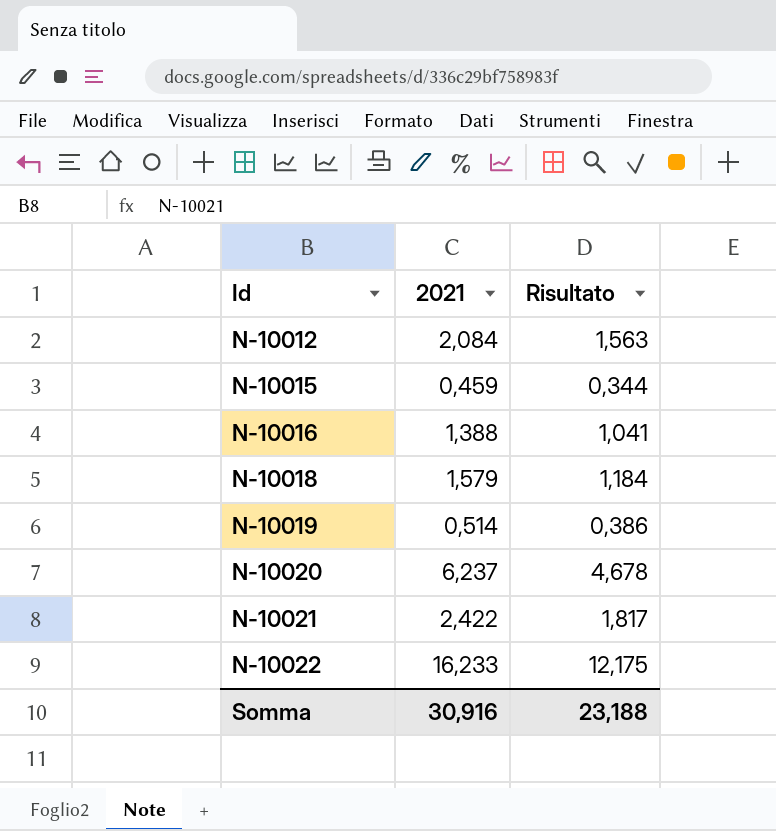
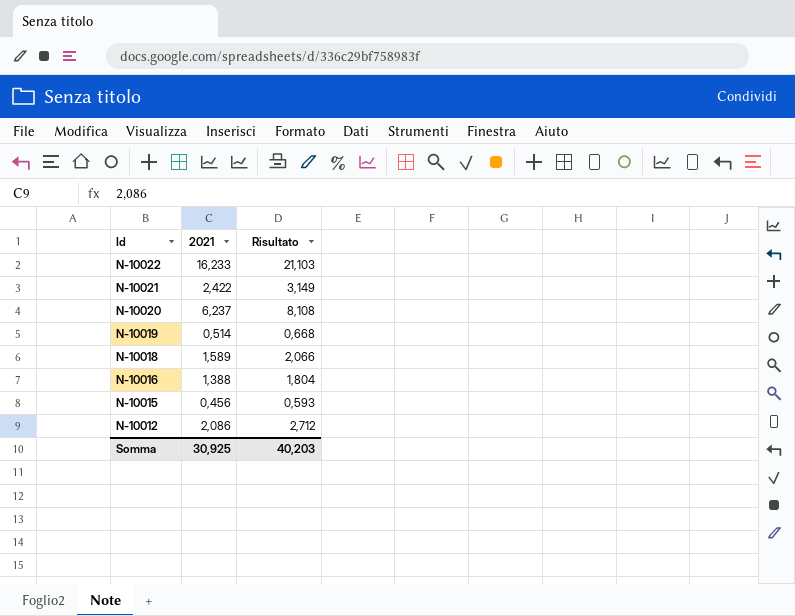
row order: Id ascending -> Id descending
column Risultato | formula: [2021] * 0,75 -> [2021] * 1,3
N-10018 | 2021: 1,579 -> 1,589
N-10015 | 2021: 0,459 -> 0,456
N-10012 | 2021: 2,084 -> 2,086
Somma | 2021: 30,916 -> 30,925
Somma | Risultato: 23,188 -> 40,203

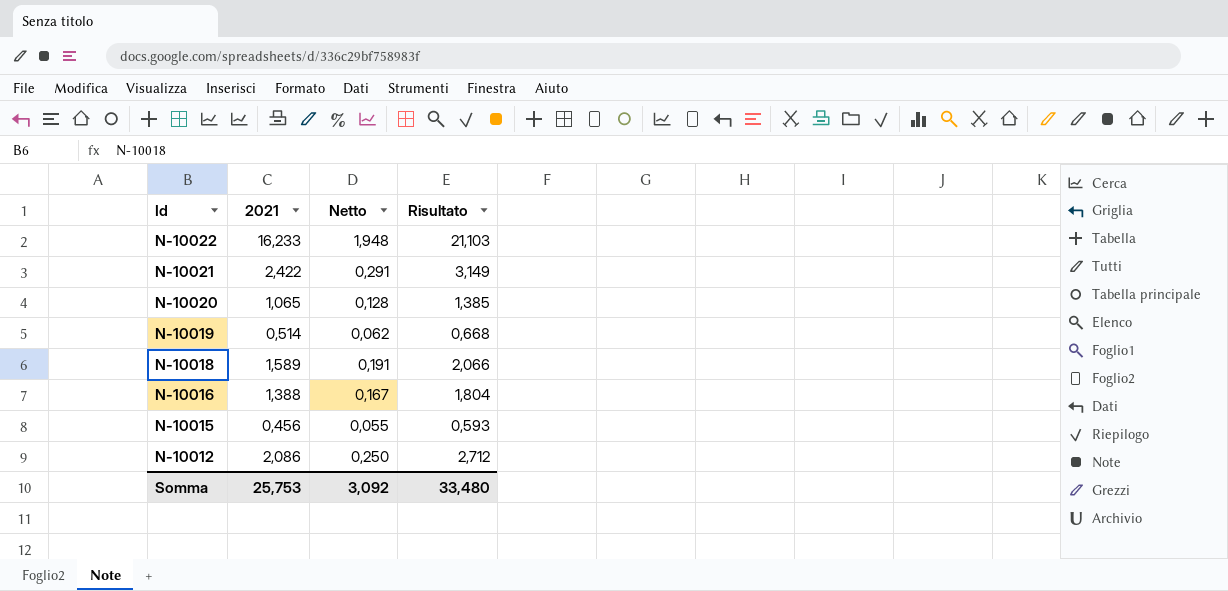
column Netto | formula: none -> [2021] * 0,12
N-10020 | 2021: 6,237 -> 1,065
N-10020 | Risultato: 8,108 -> 1,385
Somma | 2021: 30,925 -> 25,753
Somma | Risultato: 40,203 -> 33,480

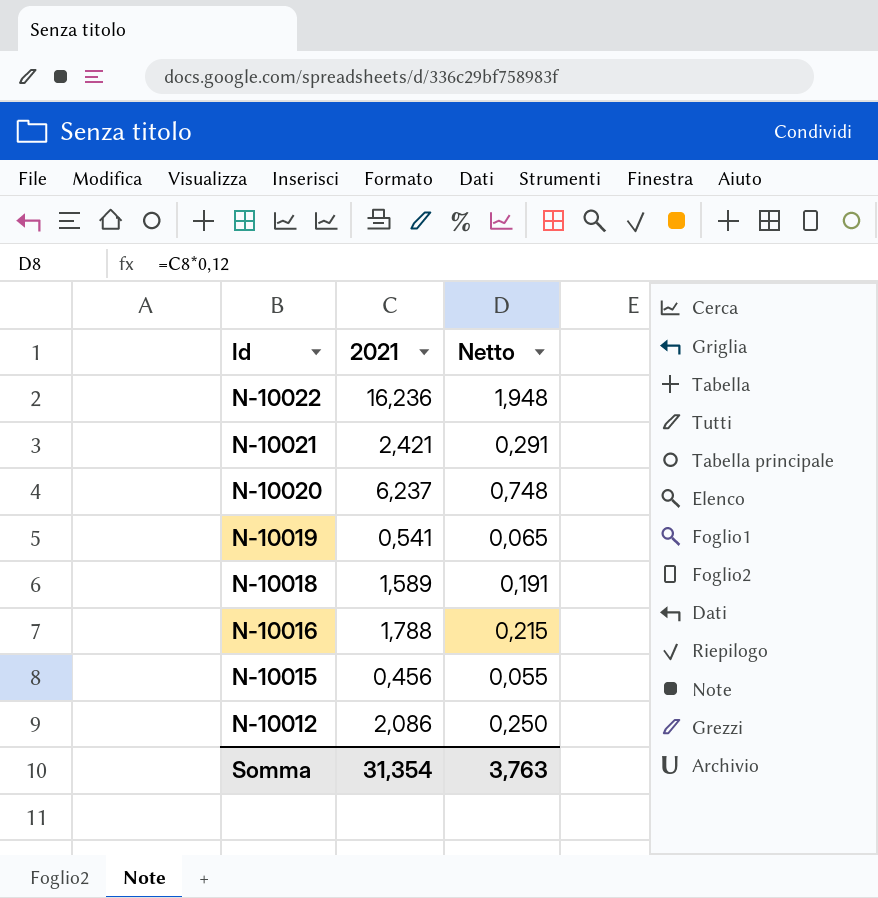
column Risultato | formula: [2021] * 1,3 -> none
N-10022 | 2021: 16,233 -> 16,236
N-10021 | 2021: 2,422 -> 2,421
N-10020 | 2021: 1,065 -> 6,237
N-10020 | Netto: 0,128 -> 0,748
N-10019 | 2021: 0,514 -> 0,541
N-10019 | Netto: 0,062 -> 0,065
N-10016 | 2021: 1,388 -> 1,788
N-10016 | Netto: 0,167 -> 0,215
Somma | 2021: 25,753 -> 31,354
Somma | Netto: 3,092 -> 3,763

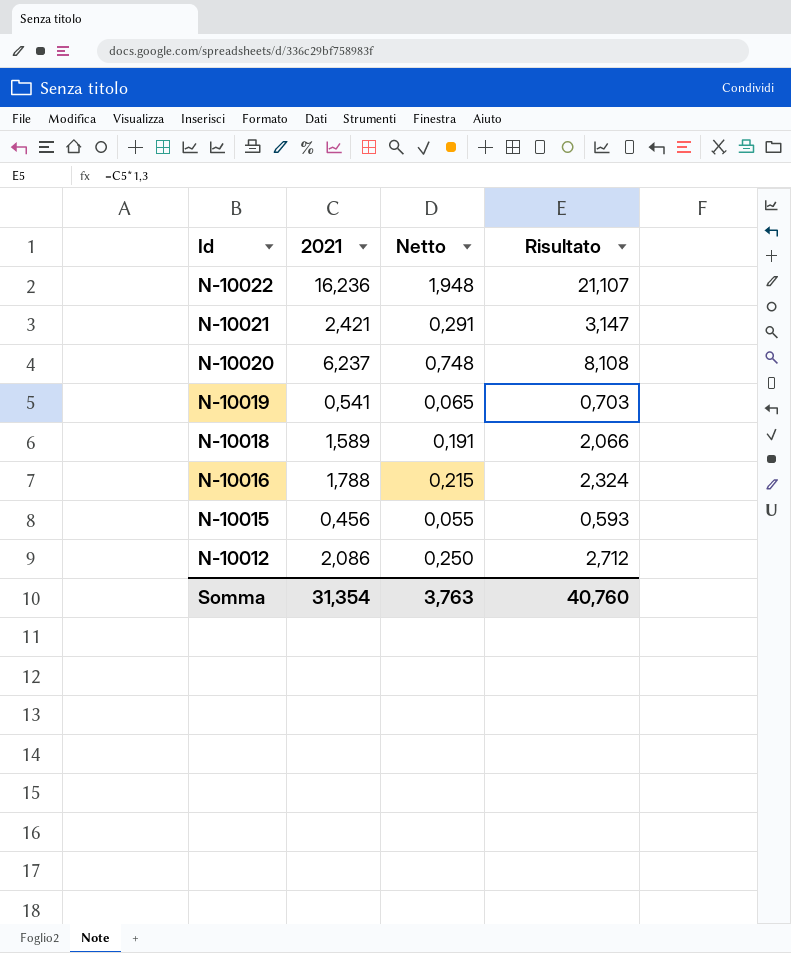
column Risultato | formula: none -> [2021] * 1,3

